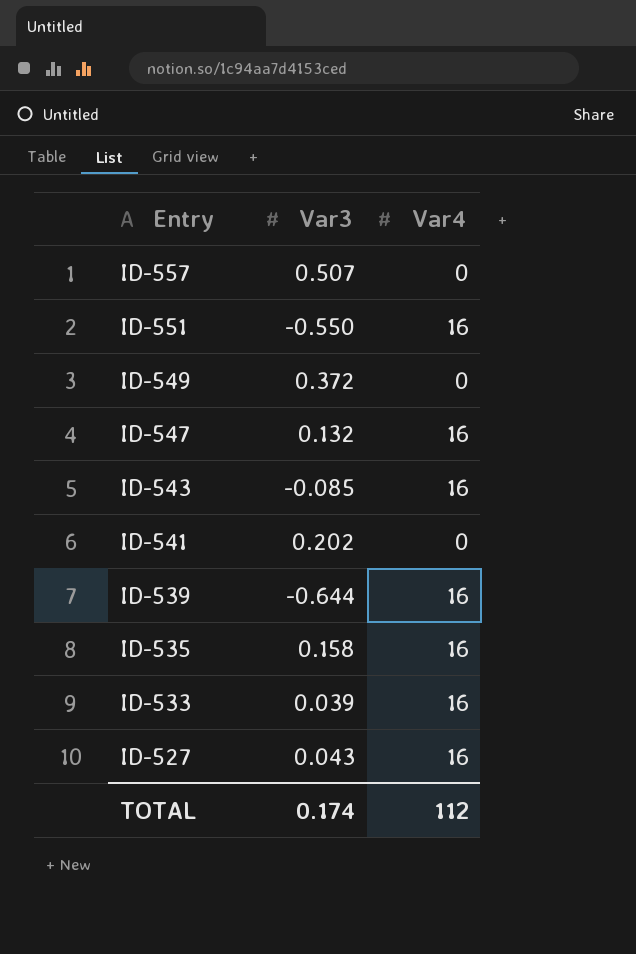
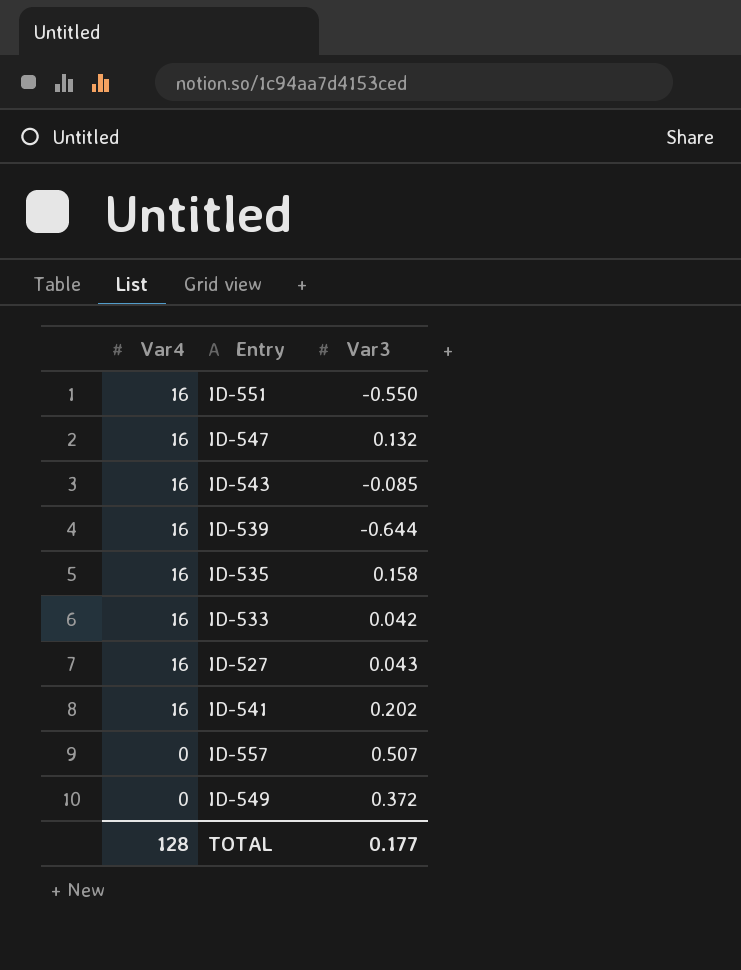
row order: Entry descending -> Var4 descending
column Var4 | position: 3 -> 1
ID-533 | Var3: 0.039 -> 0.042
ID-541 | Var4: 0 -> 16
TOTAL | Var4: 112 -> 128
TOTAL | Var3: 0.174 -> 0.177

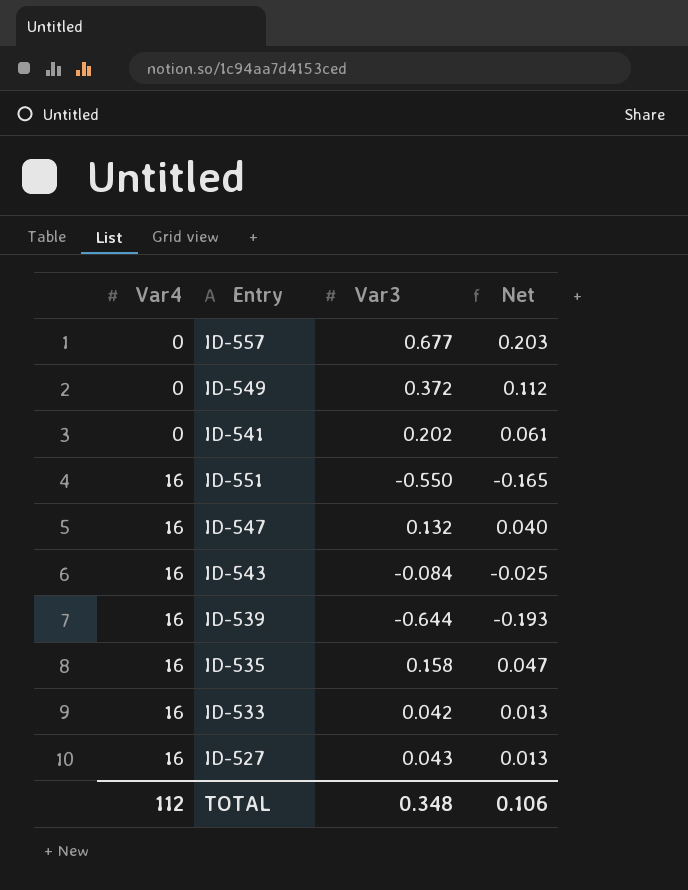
row order: Var4 descending -> Var4 ascending
column Net | formula: none -> [Var3] * 0.3
ID-557 | Var3: 0.507 -> 0.677
ID-541 | Var4: 16 -> 0
ID-543 | Var3: -0.085 -> -0.084
TOTAL | Var4: 128 -> 112
TOTAL | Var3: 0.177 -> 0.348

